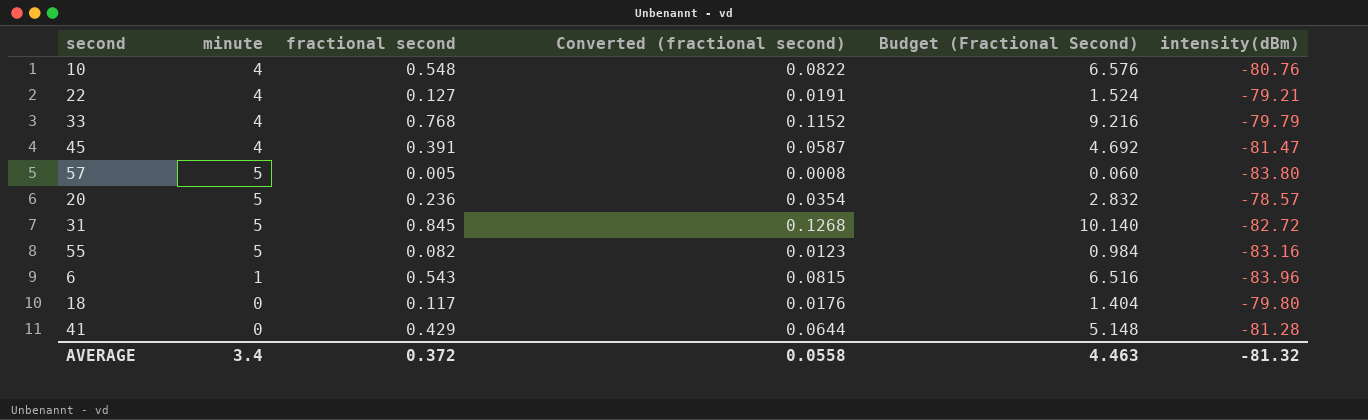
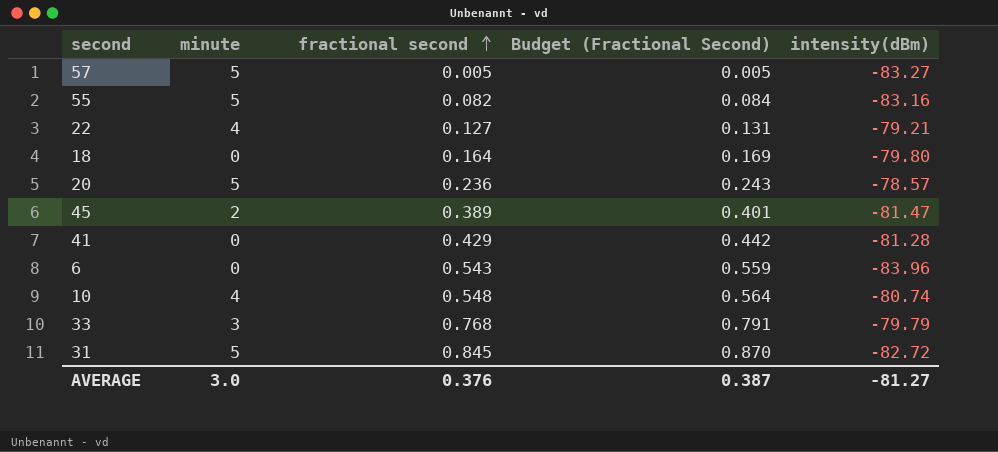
row order: none -> fractional second ascending
column Converted (fractional second) | formula: [fractional second] * 0.15 -> none
column Budget (Fractional Second) | formula: [fractional second] * 12 -> [fractional second] * 1.03
57 | intensity(dBm): -83.80 -> -83.27
18 | fractional second: 0.117 -> 0.164
45 | minute: 4 -> 2
45 | fractional second: 0.391 -> 0.389
6 | minute: 1 -> 0
10 | intensity(dBm): -80.76 -> -80.74
33 | minute: 4 -> 3
AVERAGE | minute: 3.4 -> 3.0
AVERAGE | fractional second: 0.372 -> 0.376
AVERAGE | Budget (Fractional Second): 4.463 -> 0.387
AVERAGE | intensity(dBm): -81.32 -> -81.27

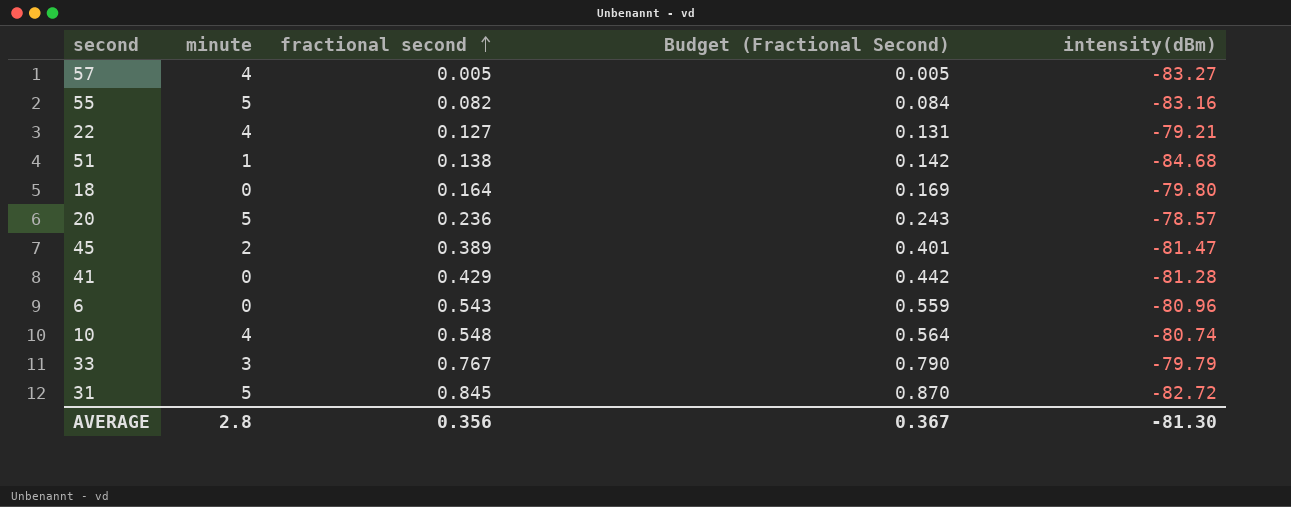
57 | minute: 5 -> 4
row 51: none -> 1 | 0.138 | 0.142 | -84.68
6 | intensity(dBm): -83.96 -> -80.96
33 | fractional second: 0.768 -> 0.767
33 | Budget (Fractional Second): 0.791 -> 0.790
AVERAGE | minute: 3.0 -> 2.8
AVERAGE | fractional second: 0.376 -> 0.356
AVERAGE | Budget (Fractional Second): 0.387 -> 0.367
AVERAGE | intensity(dBm): -81.27 -> -81.30

